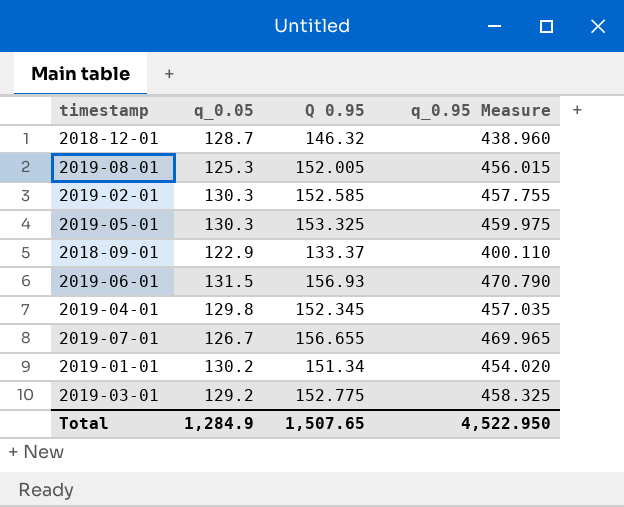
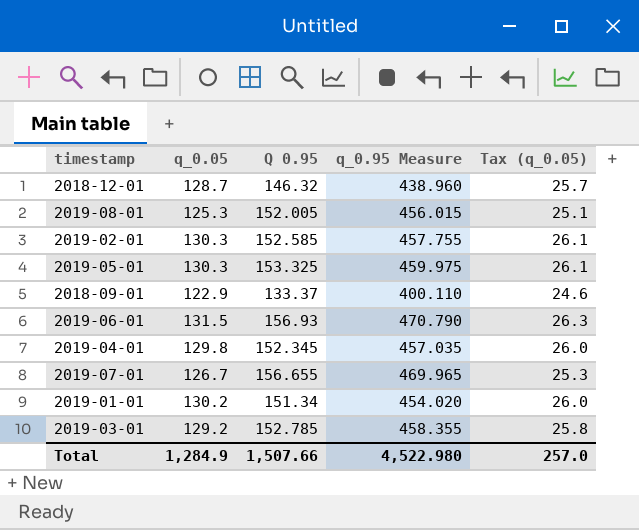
column Tax (q_0.05) | formula: none -> [q_0.05] * 0.2
2019-03-01 | Q 0.95: 152.775 -> 152.785
2019-03-01 | q_0.95 Measure: 458.325 -> 458.355
Total | Q 0.95: 1,507.65 -> 1,507.66
Total | q_0.95 Measure: 4,522.950 -> 4,522.980

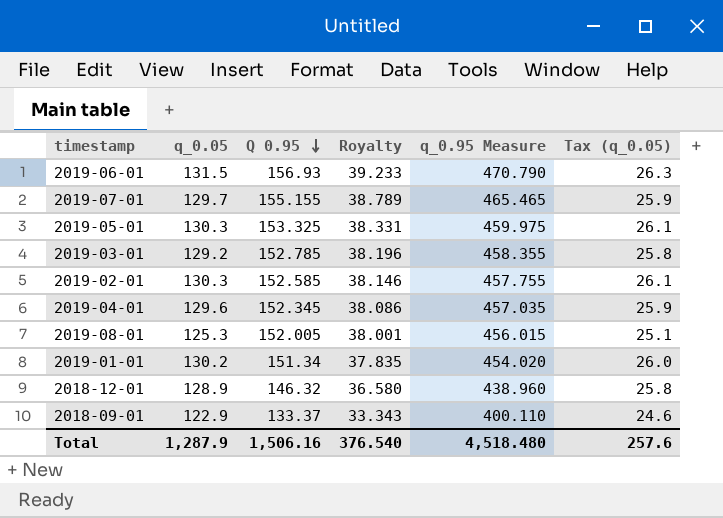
row order: none -> Q 0.95 descending
column Royalty | formula: none -> [Q 0.95] * 0.25
2019-07-01 | q_0.05: 126.7 -> 129.7
2019-07-01 | Q 0.95: 156.655 -> 155.155
2019-07-01 | q_0.95 Measure: 469.965 -> 465.465
2019-07-01 | Tax (q_0.05): 25.3 -> 25.9
2019-04-01 | q_0.05: 129.8 -> 129.6
2019-04-01 | Tax (q_0.05): 26.0 -> 25.9
2018-12-01 | q_0.05: 128.7 -> 128.9
2018-12-01 | Tax (q_0.05): 25.7 -> 25.8
Total | q_0.05: 1,284.9 -> 1,287.9
Total | Q 0.95: 1,507.66 -> 1,506.16
Total | q_0.95 Measure: 4,522.980 -> 4,518.480
Total | Tax (q_0.05): 257.0 -> 257.6

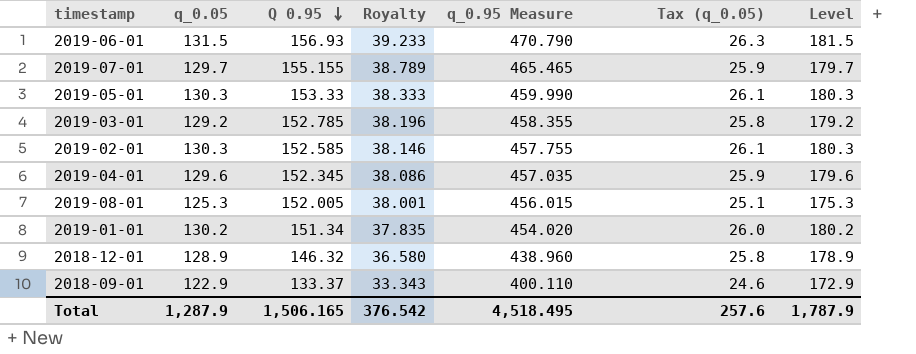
column Level | formula: none -> [q_0.05] + 50
2019-05-01 | Q 0.95: 153.325 -> 153.33
2019-05-01 | Royalty: 38.331 -> 38.333
2019-05-01 | q_0.95 Measure: 459.975 -> 459.990
Total | Q 0.95: 1,506.16 -> 1,506.165
Total | Royalty: 376.540 -> 376.542
Total | q_0.95 Measure: 4,518.480 -> 4,518.495

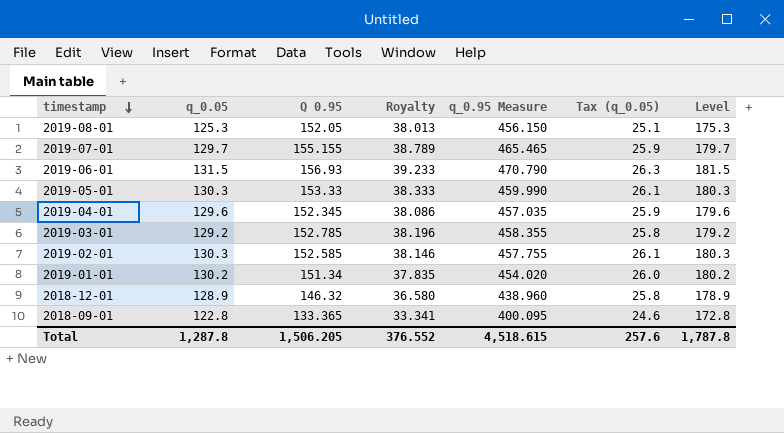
row order: Q 0.95 descending -> timestamp descending
2019-08-01 | Q 0.95: 152.005 -> 152.05
2019-08-01 | Royalty: 38.001 -> 38.013
2019-08-01 | q_0.95 Measure: 456.015 -> 456.150
2018-09-01 | q_0.05: 122.9 -> 122.8
2018-09-01 | Q 0.95: 133.37 -> 133.365
2018-09-01 | Royalty: 33.343 -> 33.341
2018-09-01 | q_0.95 Measure: 400.110 -> 400.095
2018-09-01 | Level: 172.9 -> 172.8
Total | q_0.05: 1,287.9 -> 1,287.8
Total | Q 0.95: 1,506.165 -> 1,506.205
Total | Royalty: 376.542 -> 376.552
Total | q_0.95 Measure: 4,518.495 -> 4,518.615
Total | Level: 1,787.9 -> 1,787.8

